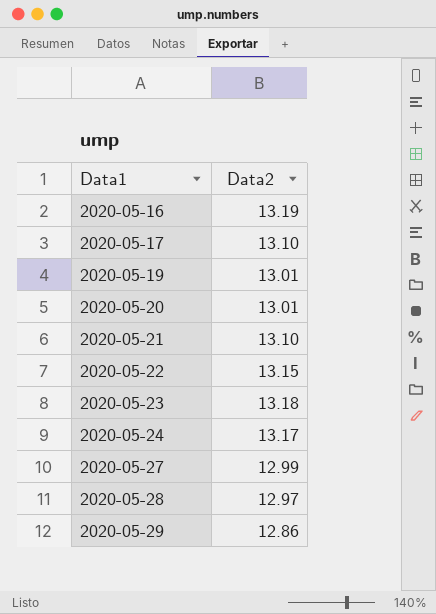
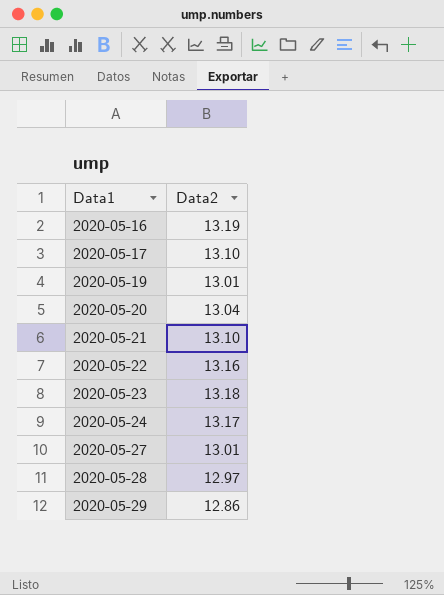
2020-05-20 | Data2: 13.01 -> 13.04
2020-05-22 | Data2: 13.15 -> 13.16
2020-05-27 | Data2: 12.99 -> 13.01

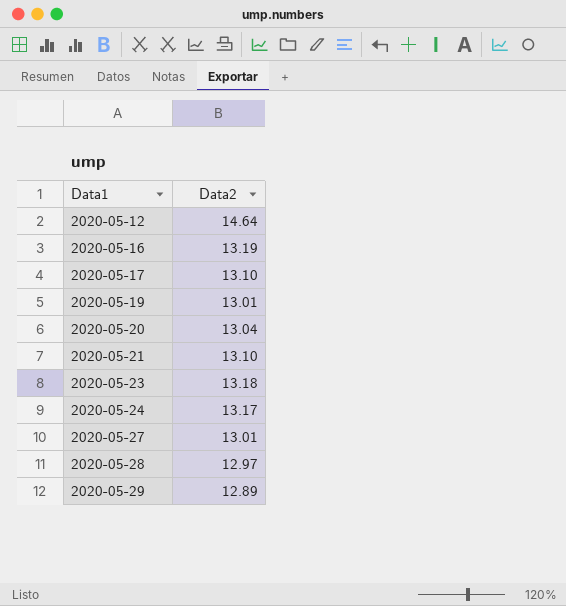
row 2020-05-22: 13.16 -> none
row 2020-05-12: none -> 14.64
2020-05-29 | Data2: 12.86 -> 12.89

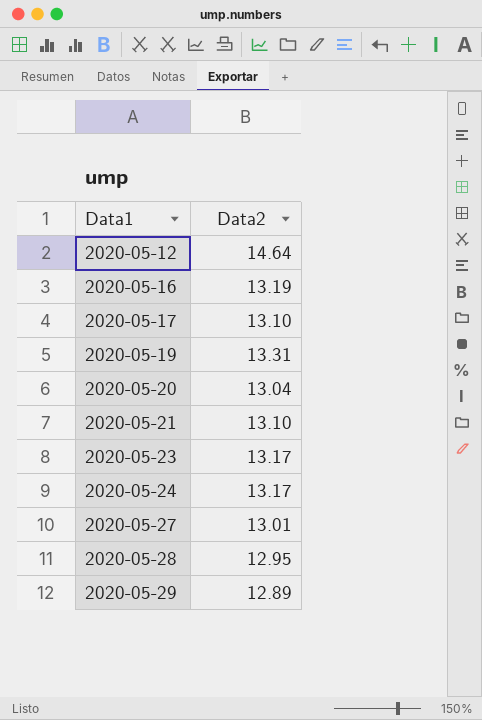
2020-05-19 | Data2: 13.01 -> 13.31
2020-05-23 | Data2: 13.18 -> 13.17
2020-05-28 | Data2: 12.97 -> 12.95

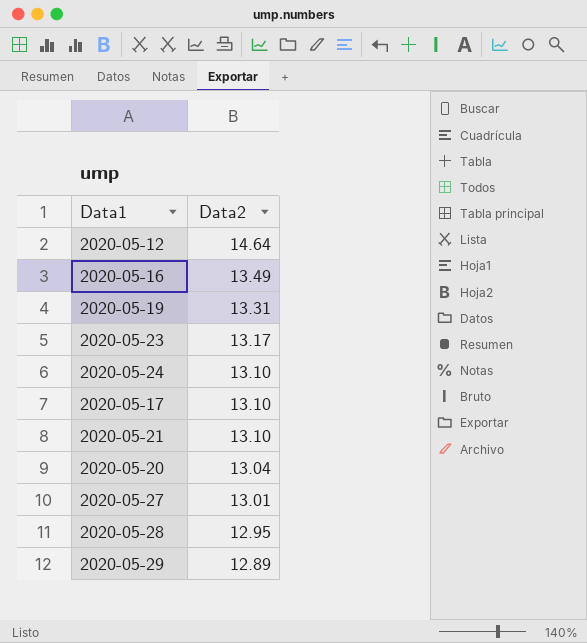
row order: Data1 ascending -> Data2 descending
2020-05-16 | Data2: 13.19 -> 13.49
2020-05-24 | Data2: 13.17 -> 13.10

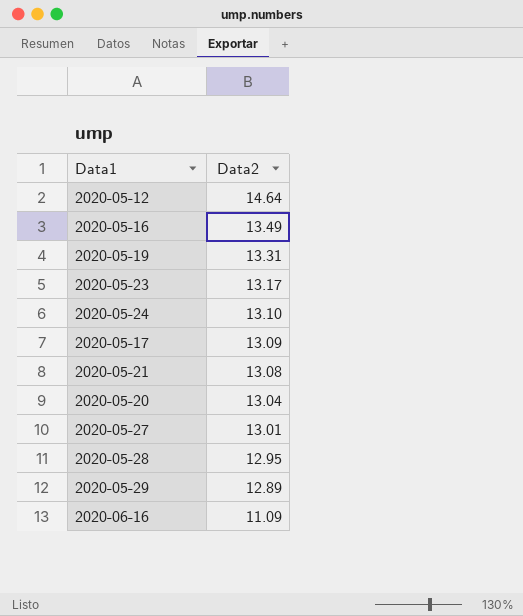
2020-05-17 | Data2: 13.10 -> 13.09
2020-05-21 | Data2: 13.10 -> 13.08
row 2020-06-16: none -> 11.09

